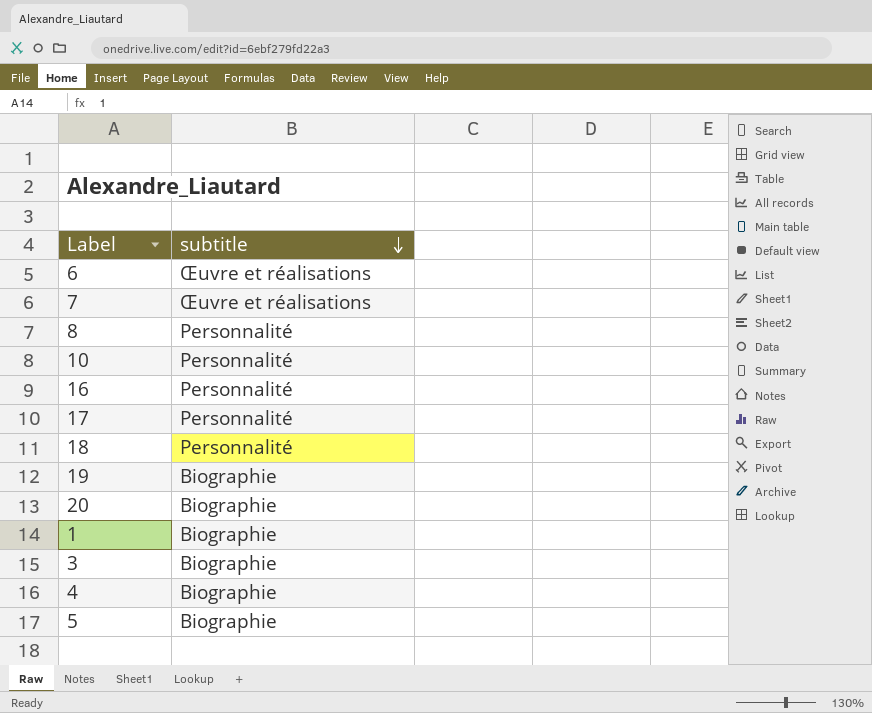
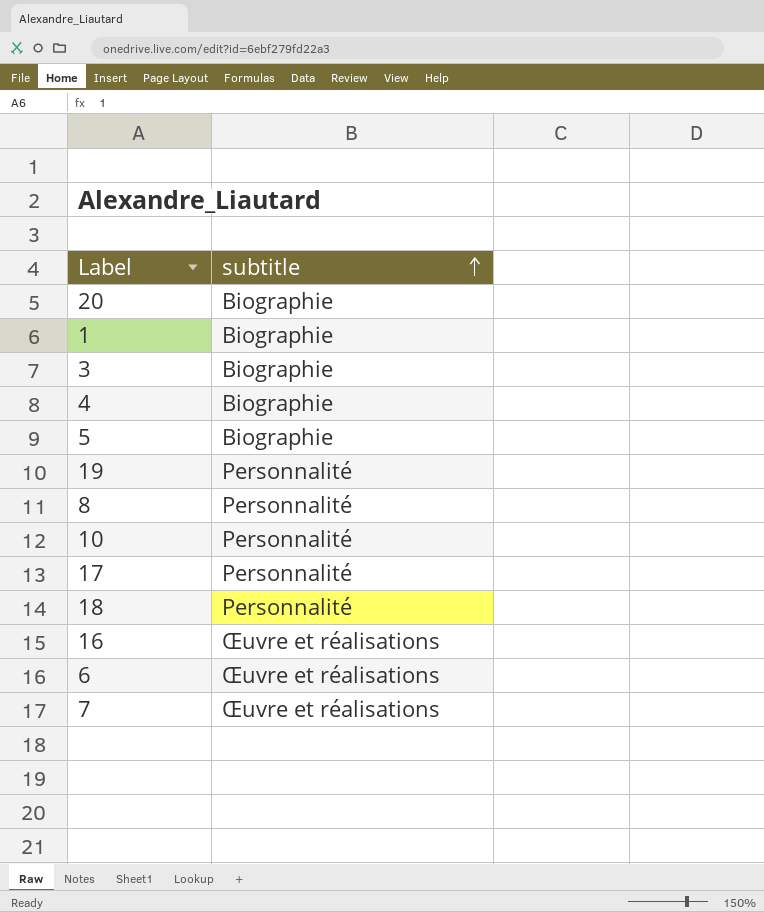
row order: subtitle descending -> subtitle ascending
19 | subtitle: Biographie -> Personnalité
16 | subtitle: Personnalité -> Œuvre et réalisations

